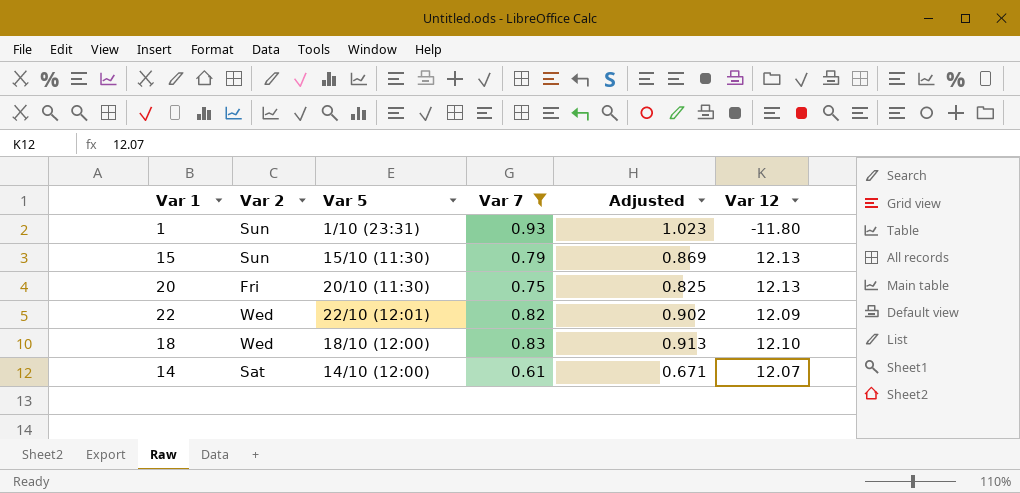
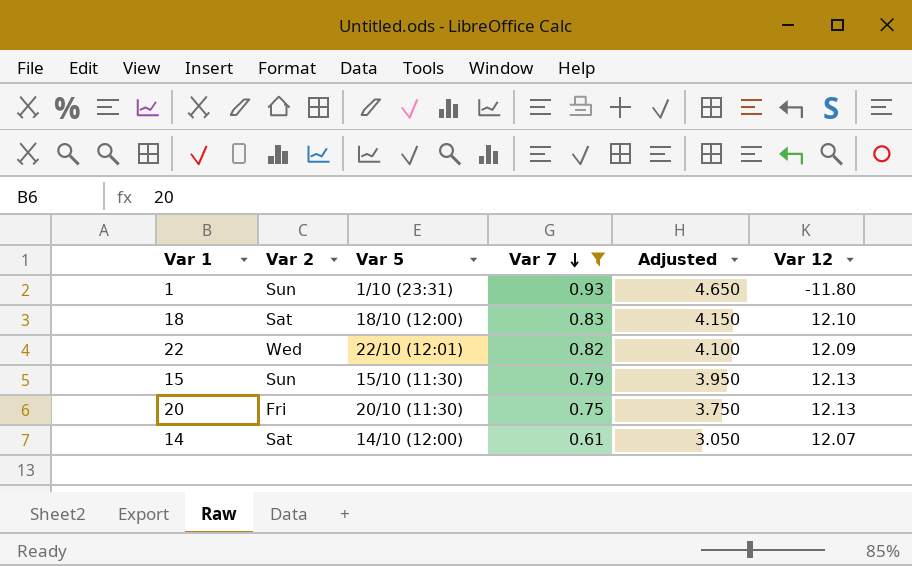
row order: none -> Var 7 descending
column Adjusted | formula: [Var 7] * 1.1 -> [Var 7] * 5
18 | Var 2: Wed -> Sat

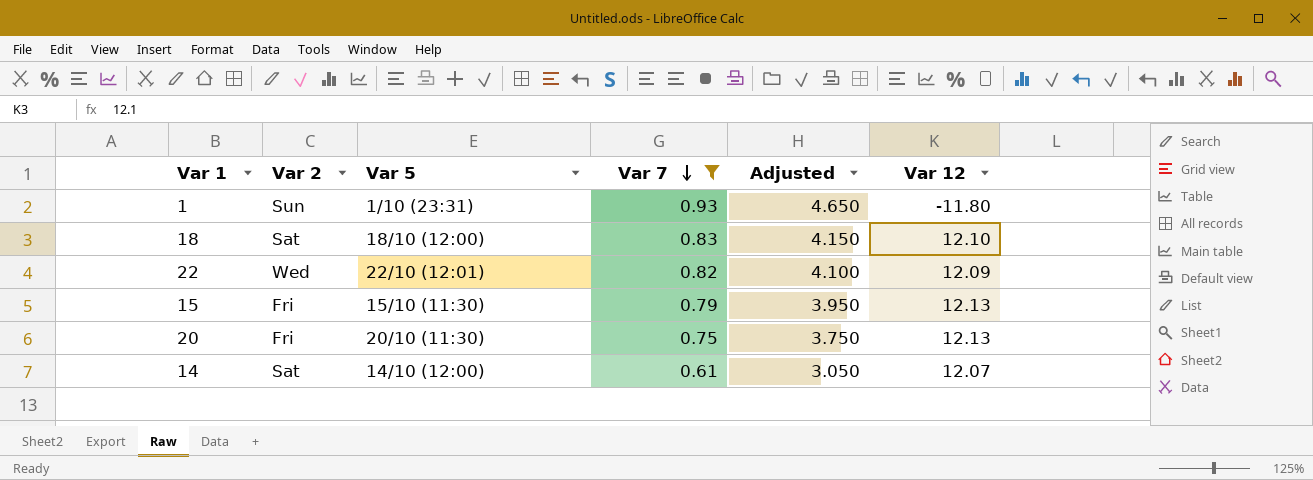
15 | Var 2: Sun -> Fri

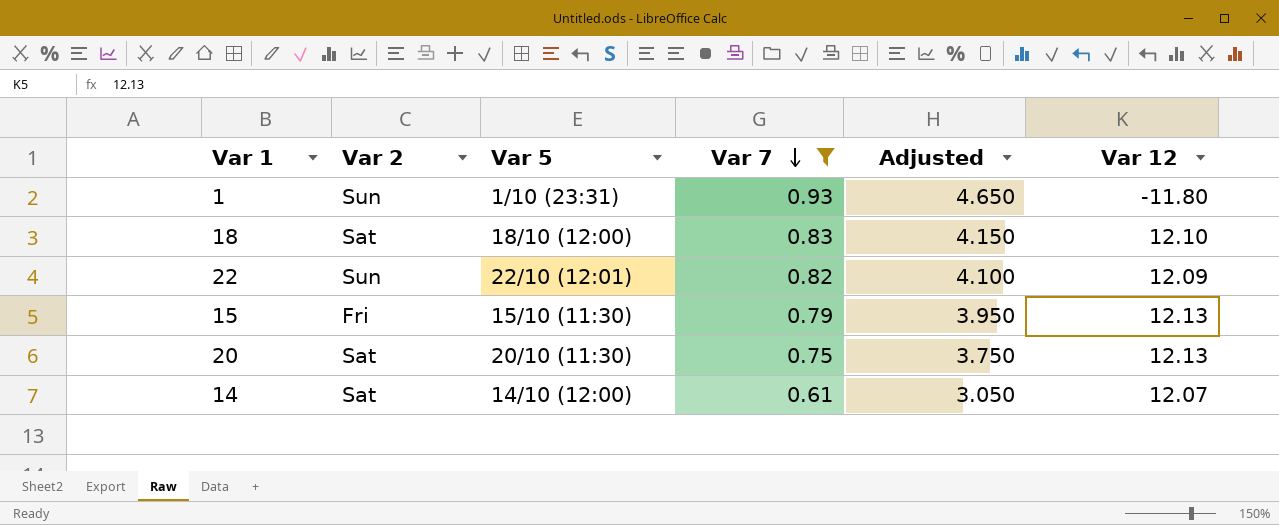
22 | Var 2: Wed -> Sun
20 | Var 2: Fri -> Sat

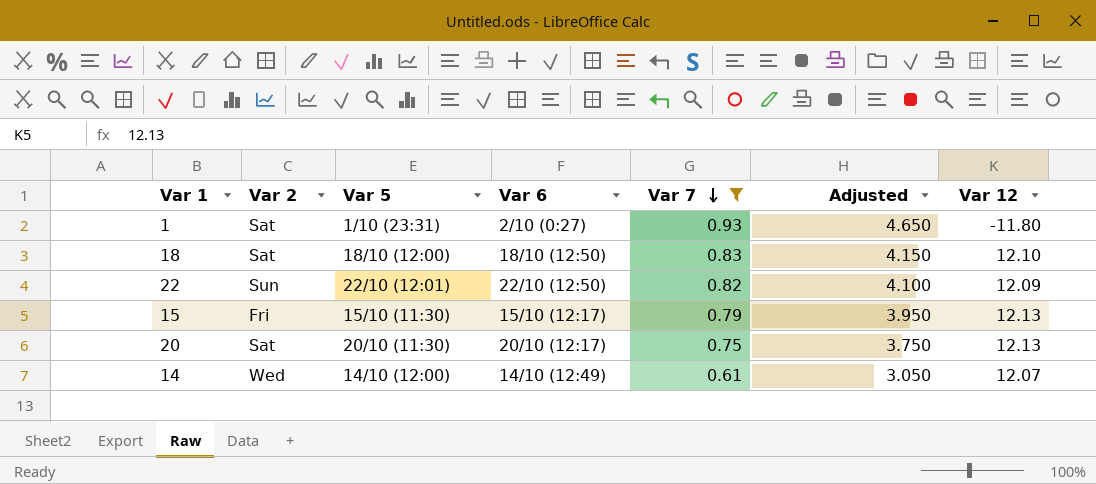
column Var 6 | position: none -> 4
1 | Var 2: Sun -> Sat
14 | Var 2: Sat -> Wed

